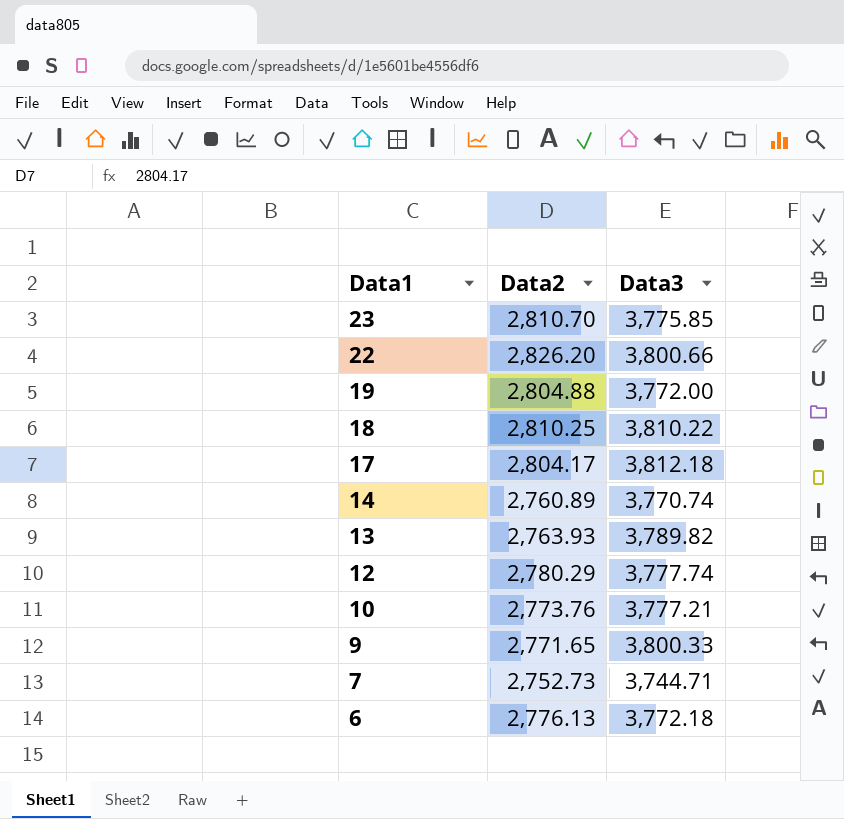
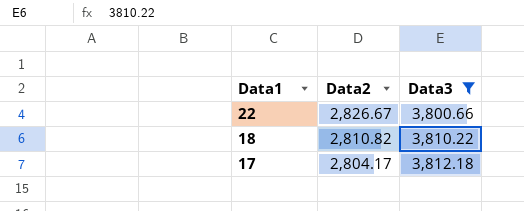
filter: none -> Data3 >= 3,800.66
22 | Data2: 2,826.20 -> 2,826.67
18 | Data2: 2,810.25 -> 2,810.82

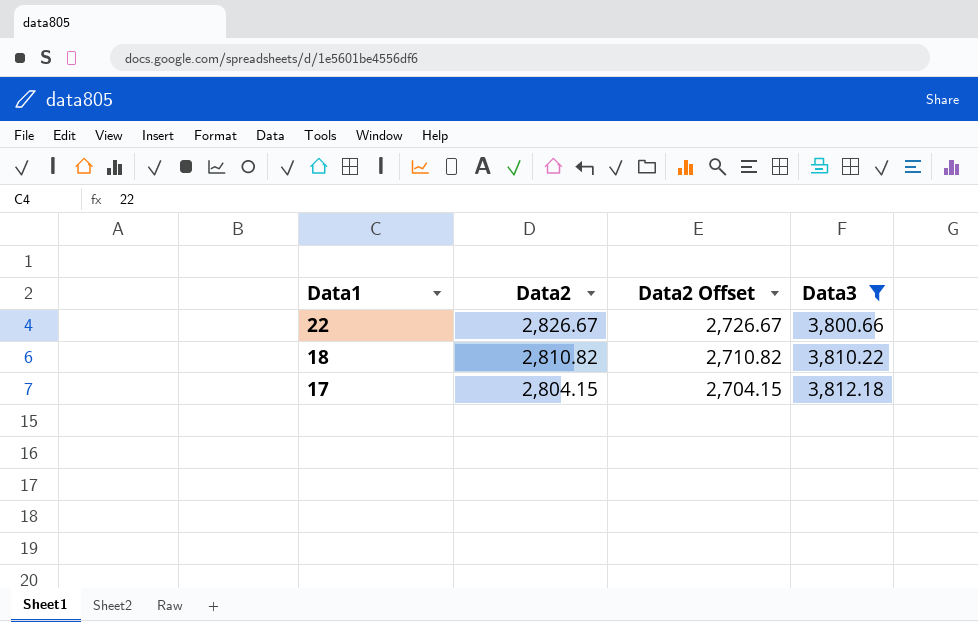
column Data2 Offset | formula: none -> [Data2] - 100
17 | Data2: 2,804.17 -> 2,804.15

